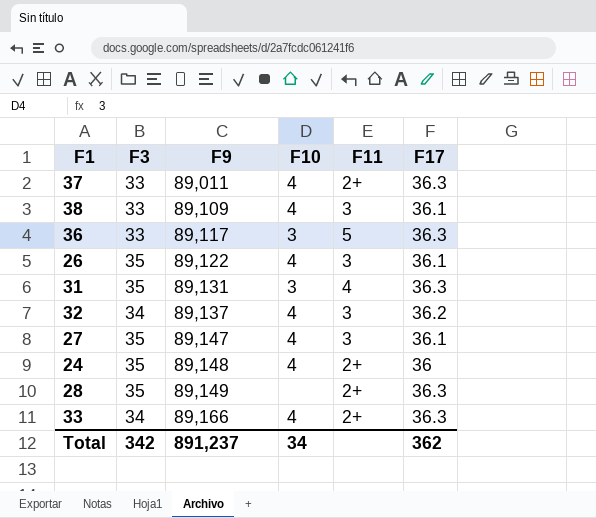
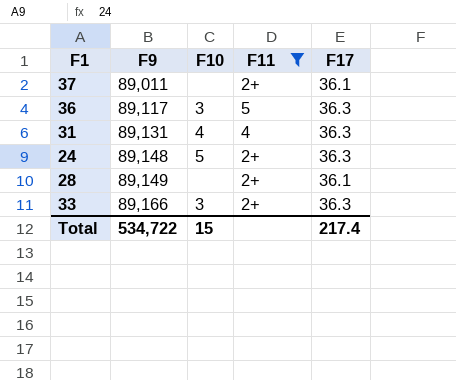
filter: none -> F11 != 3
column F3 | position: 2 -> none
37 | F10: 4 -> none
37 | F17: 36.3 -> 36.1
31 | F10: 3 -> 4
24 | F10: 4 -> 5
24 | F17: 36 -> 36.3
28 | F17: 36.3 -> 36.1
33 | F10: 4 -> 3
Total | F9: 891,237 -> 534,722
Total | F10: 34 -> 15
Total | F17: 362 -> 217.4

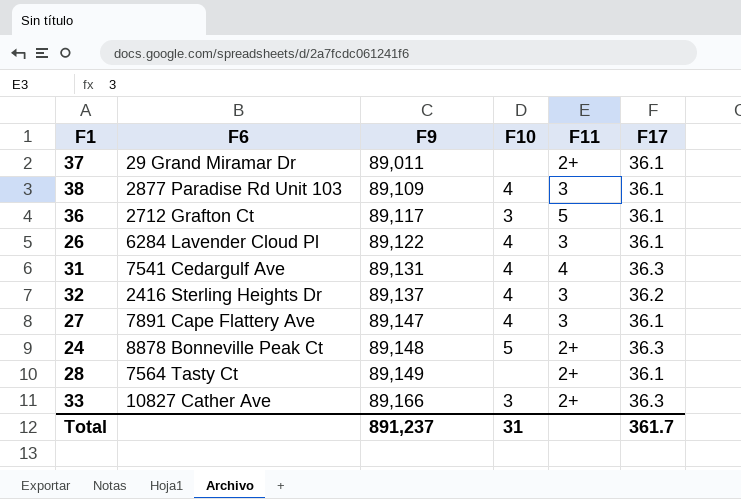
filter: F11 != 3 -> none
column F6 | position: none -> 2
36 | F17: 36.3 -> 36.1
Total | F9: 534,722 -> 891,237
Total | F10: 15 -> 31
Total | F17: 217.4 -> 361.7

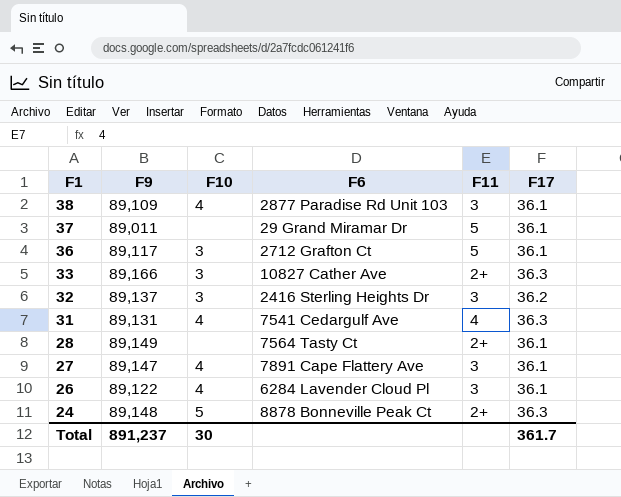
row order: F9 ascending -> F1 descending
column F6 | position: 2 -> 4
37 | F11: 2+ -> 5
32 | F10: 4 -> 3
Total | F10: 31 -> 30

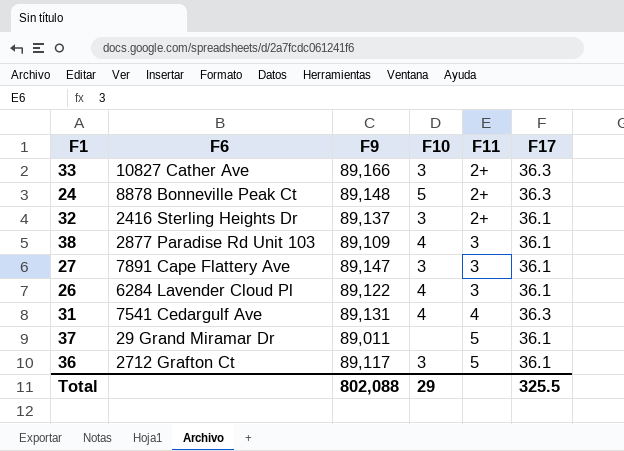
row order: F1 descending -> F11 ascending
column F6 | position: 4 -> 2
row 28: 89,149 | none | 7564 Tasty Ct | 2+ | 36.1 -> none
32 | F11: 3 -> 2+
32 | F17: 36.2 -> 36.1
27 | F10: 4 -> 3
Total | F9: 891,237 -> 802,088
Total | F10: 30 -> 29
Total | F17: 361.7 -> 325.5

